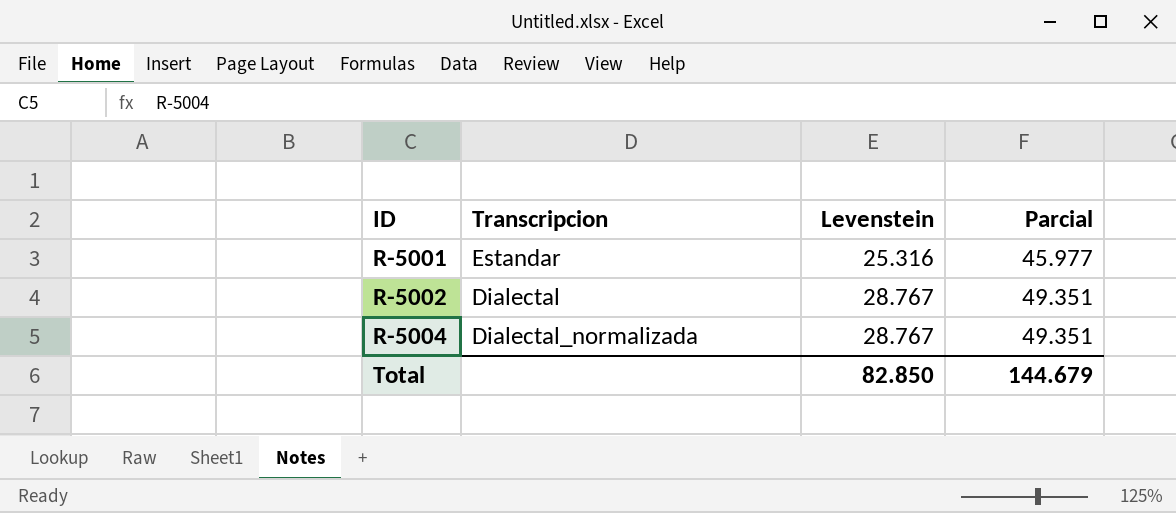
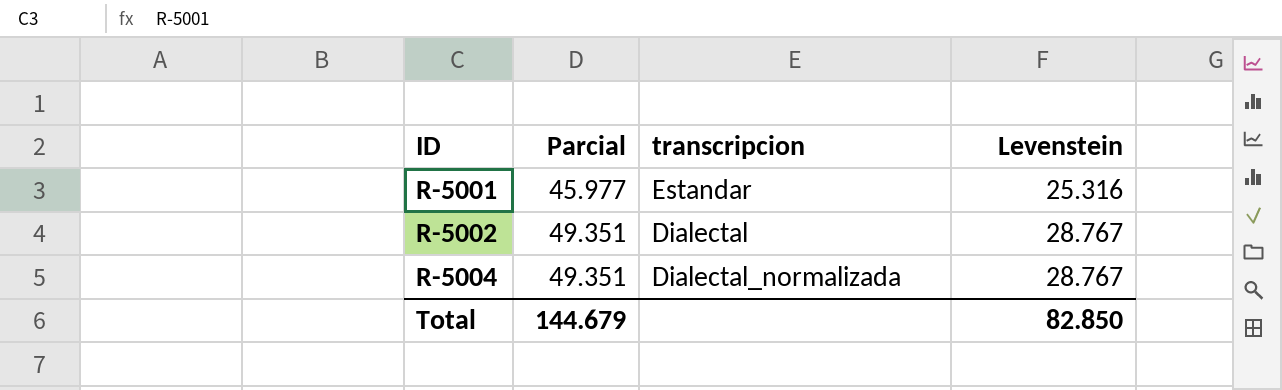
column Parcial | position: 4 -> 2
column name: Transcripcion -> transcripcion

